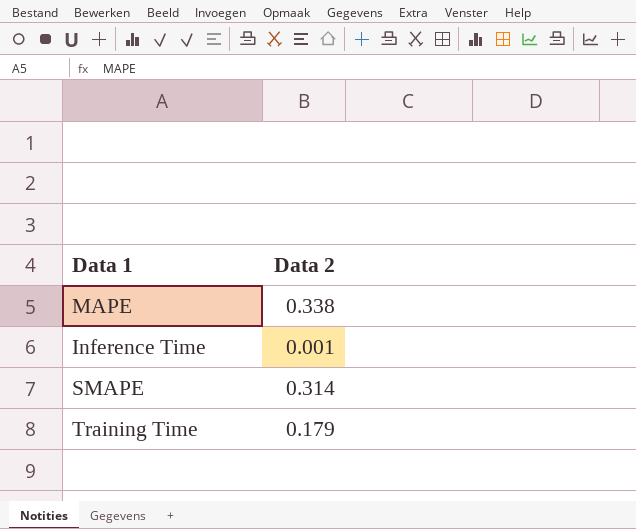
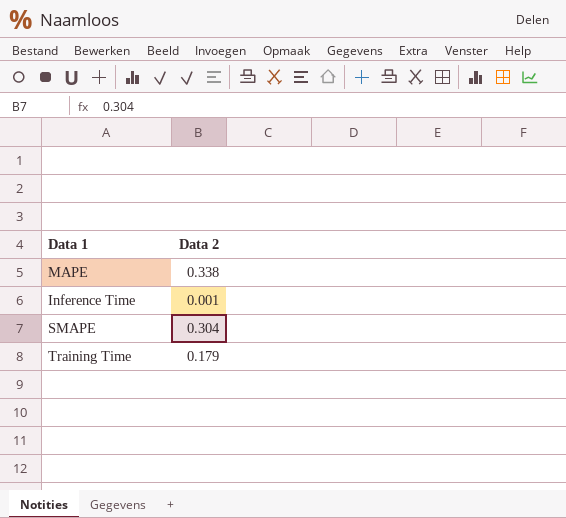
SMAPE | Data 2: 0.314 -> 0.304

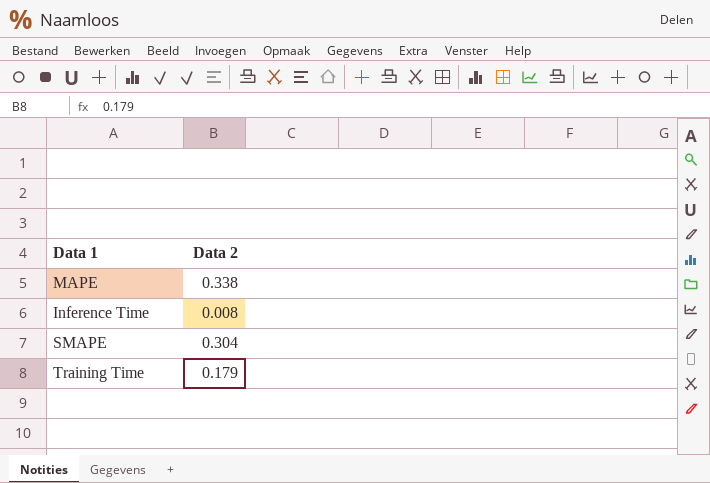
Inference Time | Data 2: 0.001 -> 0.008

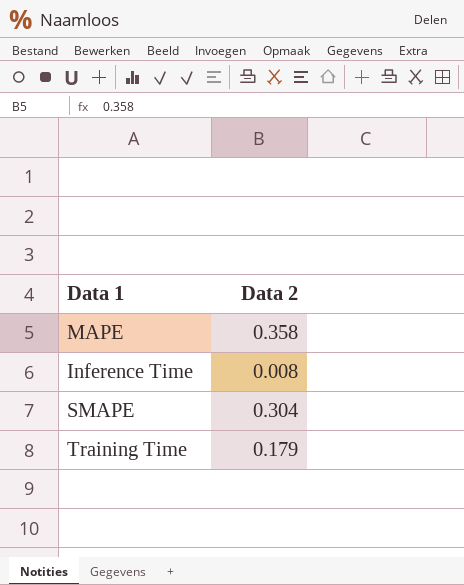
MAPE | Data 2: 0.338 -> 0.358

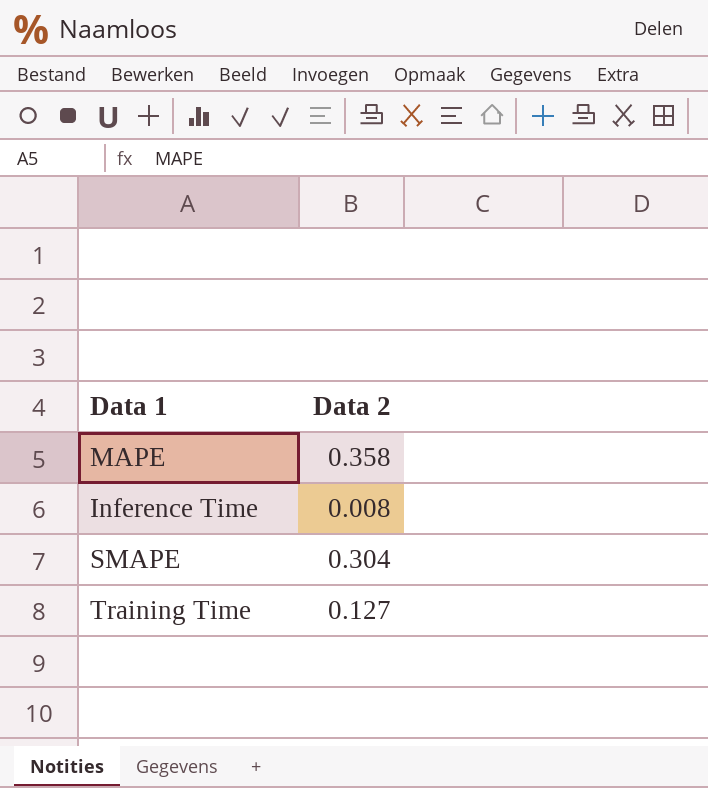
Training Time | Data 2: 0.179 -> 0.127

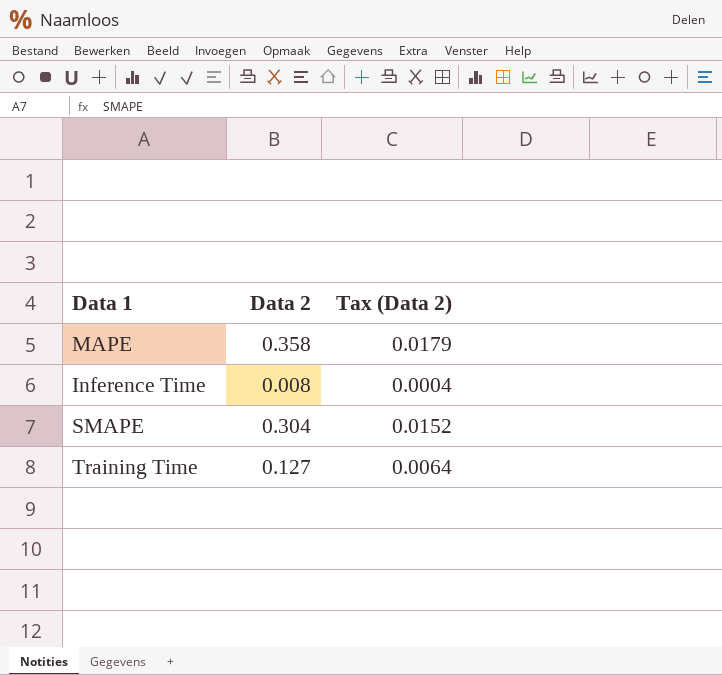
column Tax (Data 2) | formula: none -> [Data 2] * 0.05

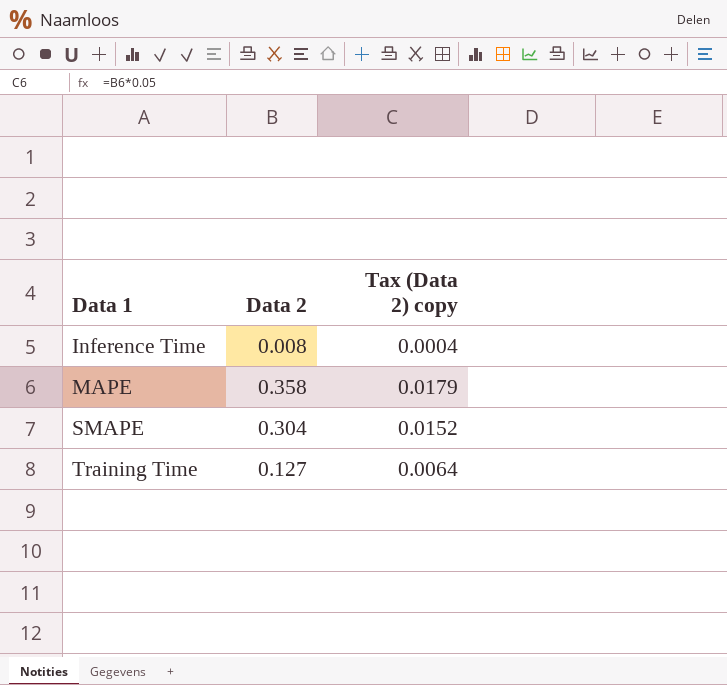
row order: none -> Data 1 ascending
column name: Tax (Data 2) -> Tax (Data 2) copy

